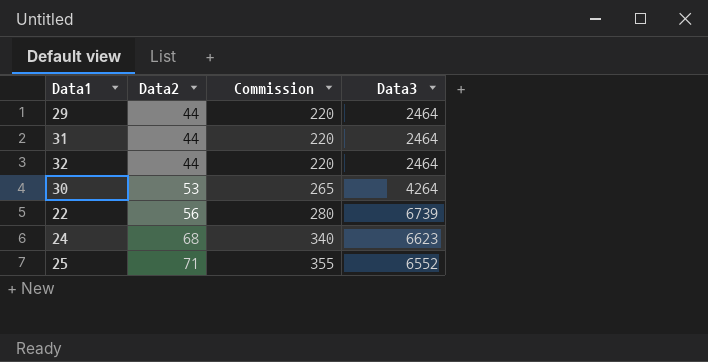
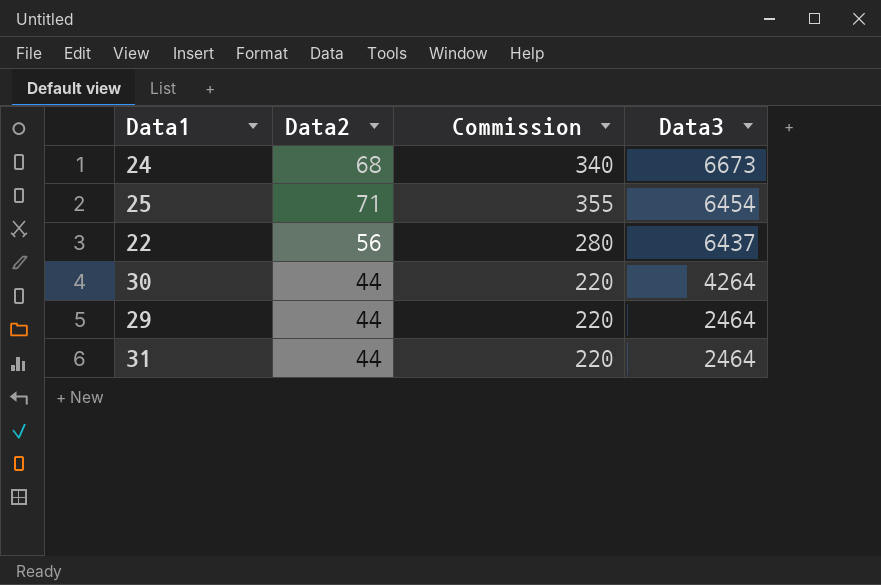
row order: Data2 ascending -> Data3 descending
row 32: 44 | 220 | 2464 -> none
24 | Data3: 6623 -> 6673
25 | Data3: 6552 -> 6454
22 | Data3: 6739 -> 6437
30 | Data2: 53 -> 44
30 | Commission: 265 -> 220

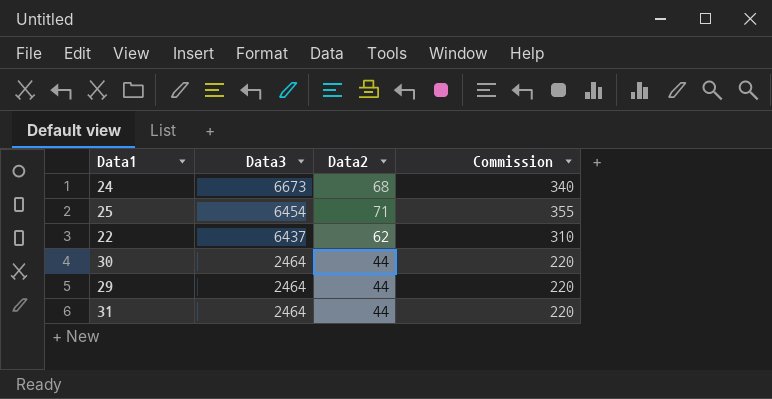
column Data3 | position: 4 -> 2
22 | Data2: 56 -> 62
22 | Commission: 280 -> 310
30 | Data3: 4264 -> 2464

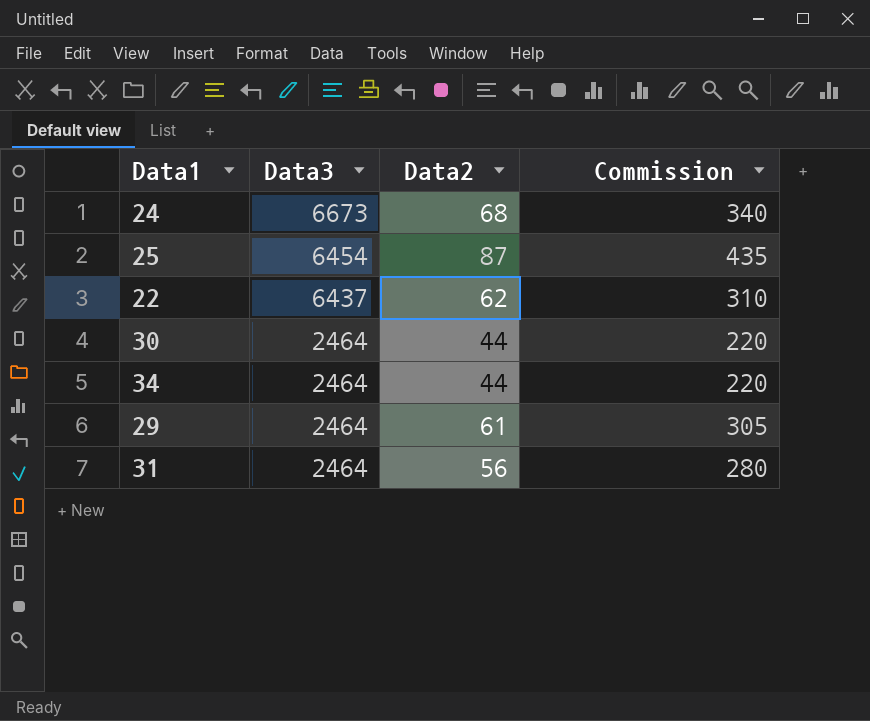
25 | Data2: 71 -> 87
25 | Commission: 355 -> 435
row 34: none -> 2464 | 44 | 220
29 | Data2: 44 -> 61
29 | Commission: 220 -> 305
31 | Data2: 44 -> 56
31 | Commission: 220 -> 280

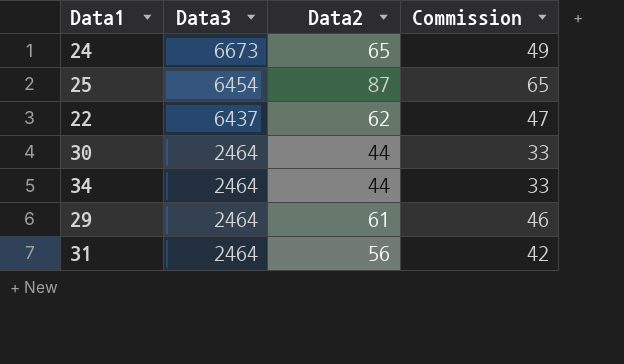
column Commission | formula: [Data2] * 5 -> [Data2] * 0.75
24 | Data2: 68 -> 65

